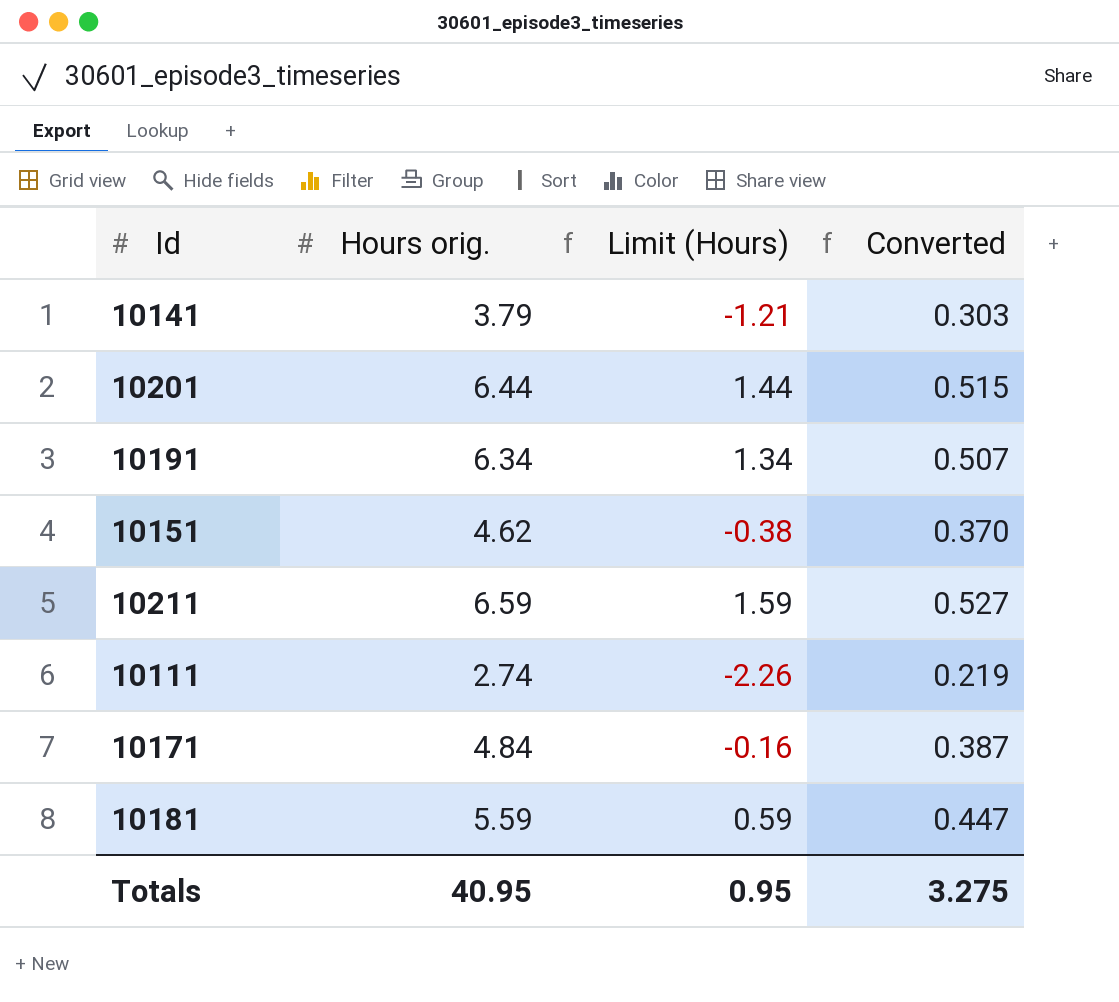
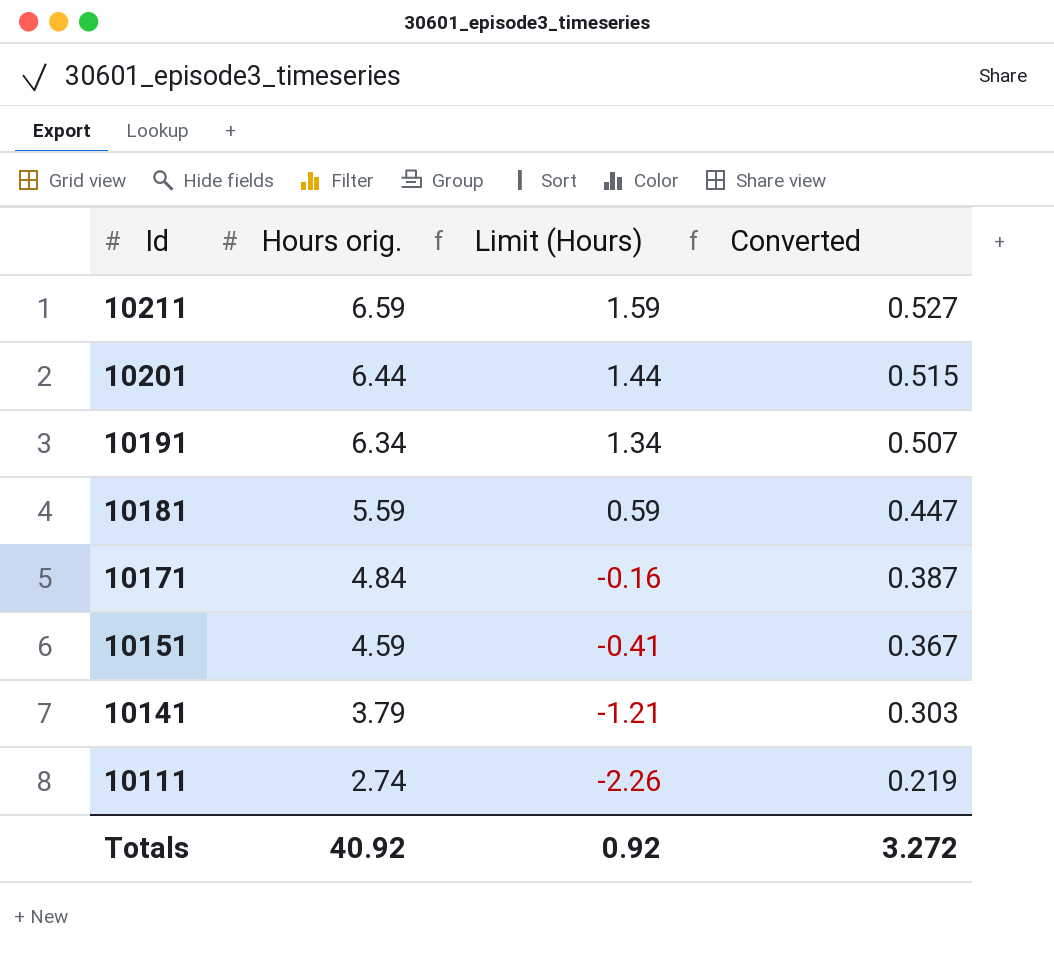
row order: none -> Id descending
10151 | Hours orig.: 4.62 -> 4.59
10151 | Limit (Hours): -0.38 -> -0.41
10151 | Converted: 0.370 -> 0.367
Totals | Hours orig.: 40.95 -> 40.92
Totals | Limit (Hours): 0.95 -> 0.92
Totals | Converted: 3.275 -> 3.272

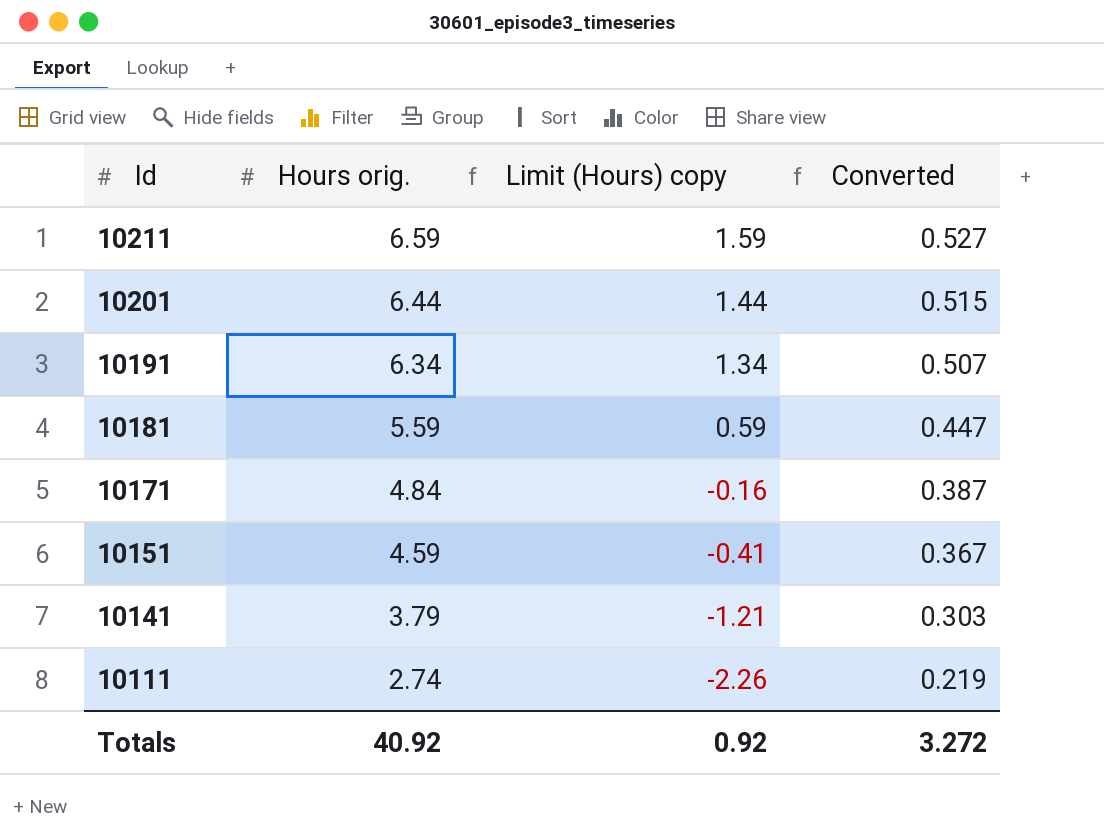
column name: Limit (Hours) -> Limit (Hours) copy

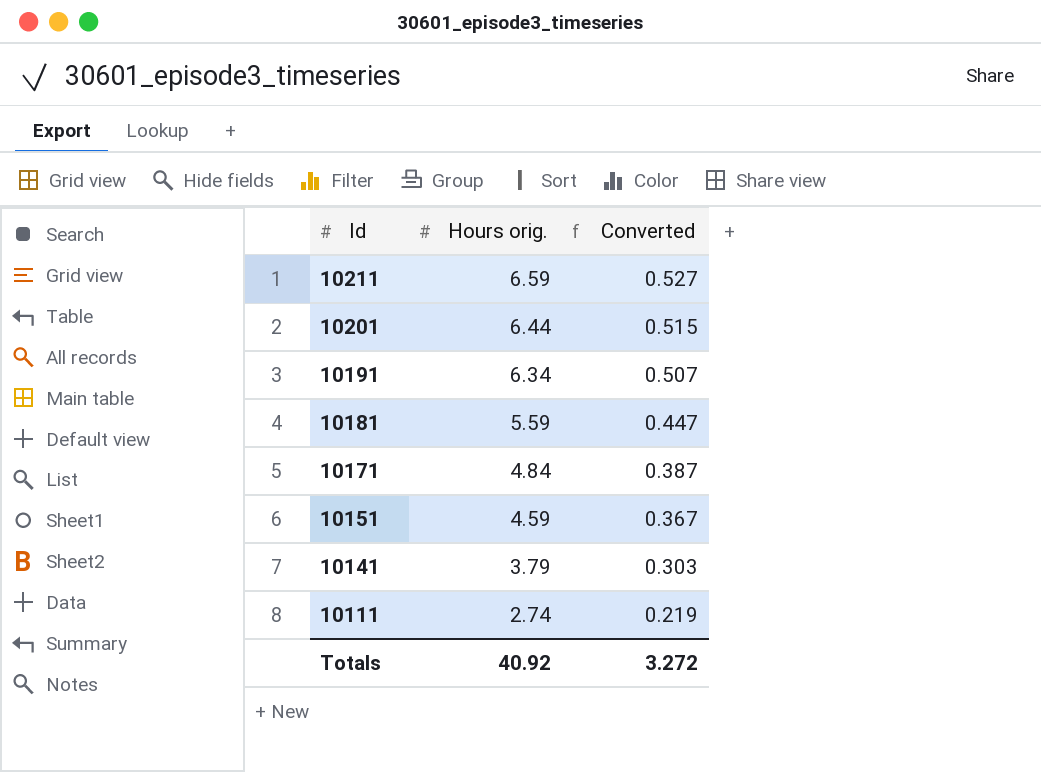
column Limit (Hours) copy | formula: [Hours orig.] - 5 -> none

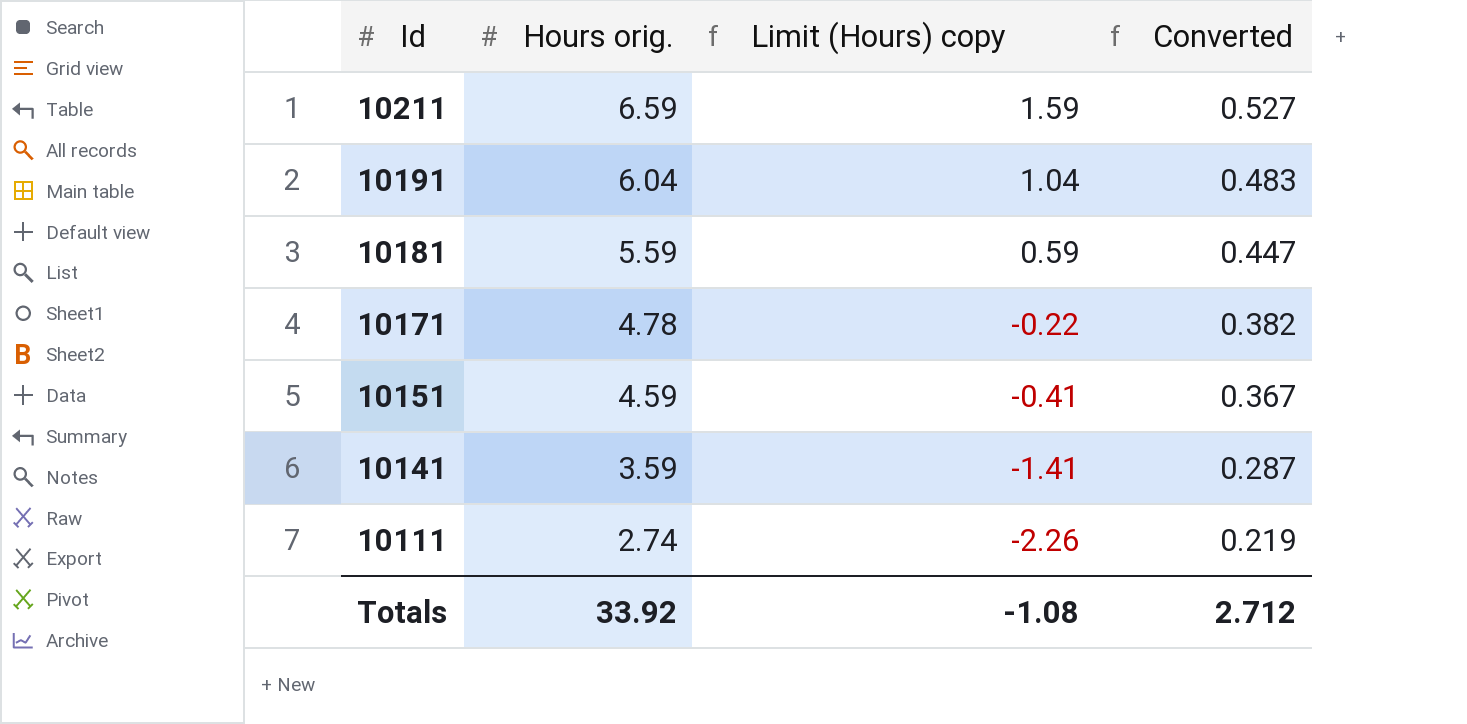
column Limit (Hours) copy | formula: none -> [Hours orig.] - 5
row 10201: 6.44 | 0.515 -> none
10191 | Hours orig.: 6.34 -> 6.04
10191 | Converted: 0.507 -> 0.483
10171 | Hours orig.: 4.84 -> 4.78
10171 | Converted: 0.387 -> 0.382
10141 | Hours orig.: 3.79 -> 3.59
10141 | Converted: 0.303 -> 0.287
Totals | Hours orig.: 40.92 -> 33.92
Totals | Converted: 3.272 -> 2.712

